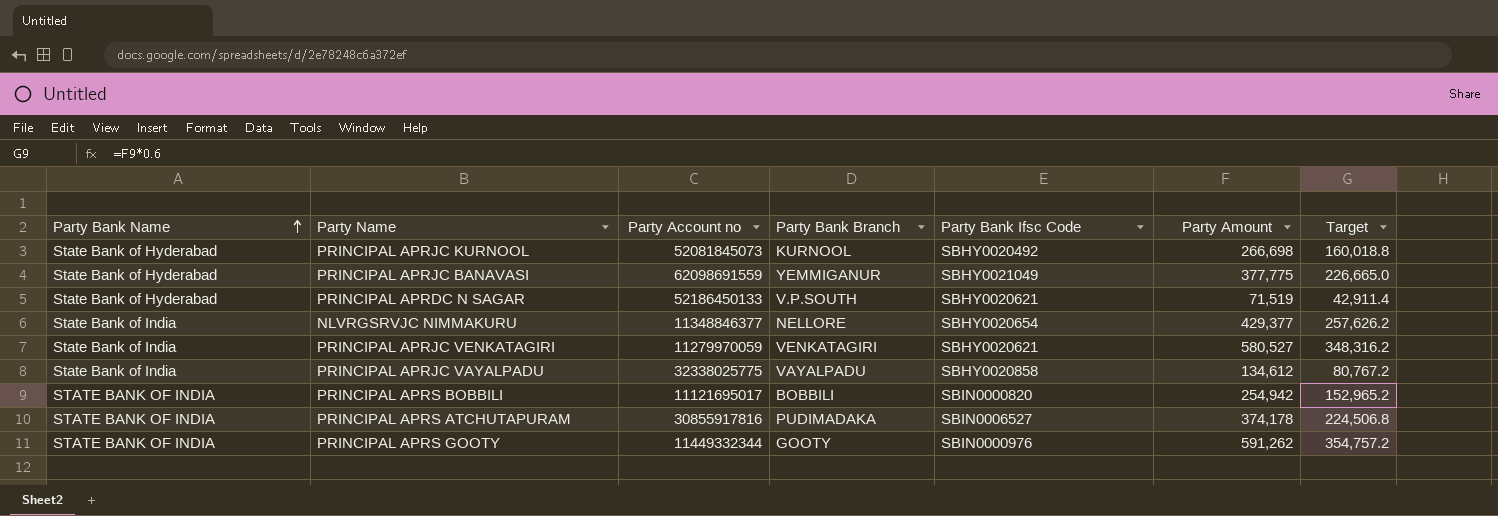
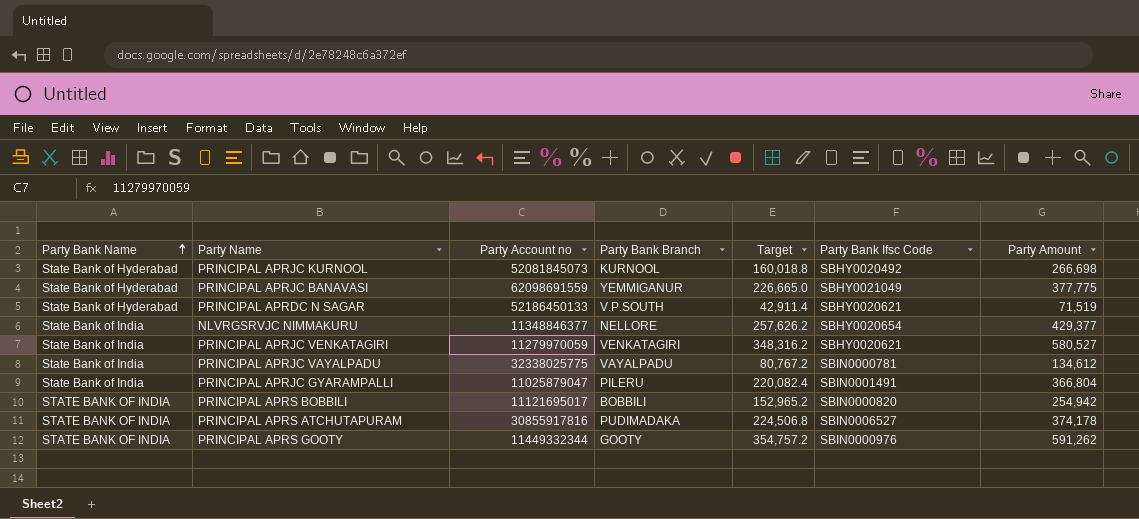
column Target | position: 7 -> 5
PRINCIPAL APRJC VAYALPADU | Party Bank Ifsc Code: SBHY0020858 -> SBIN0000781
row PRINCIPAL APRJC GYARAMPALLI: none -> State Bank of India | 11025879047 | PILERU | 220,082.4 | SBIN0001491 | 366,804

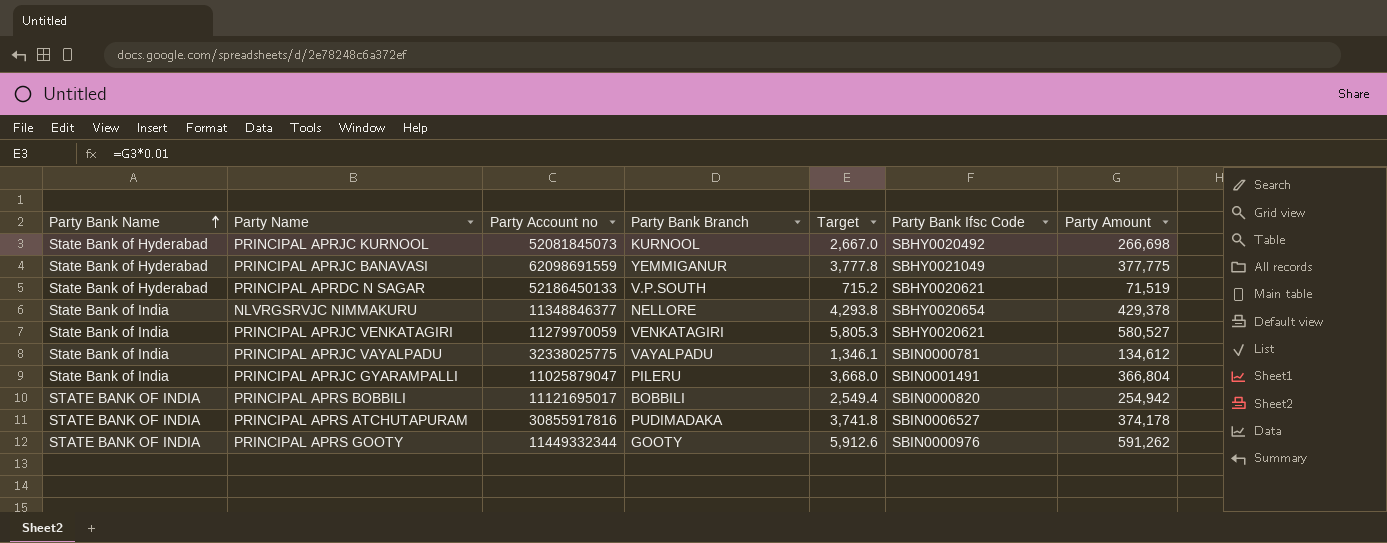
column Target | formula: [Party Amount] * 0.6 -> [Party Amount] * 0.01
NLVRGSRVJC NIMMAKURU | Party Amount: 429,377 -> 429,378

